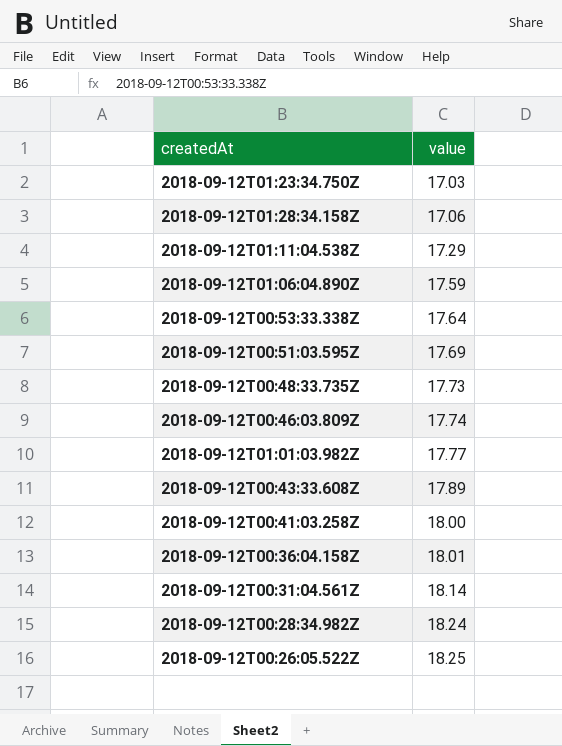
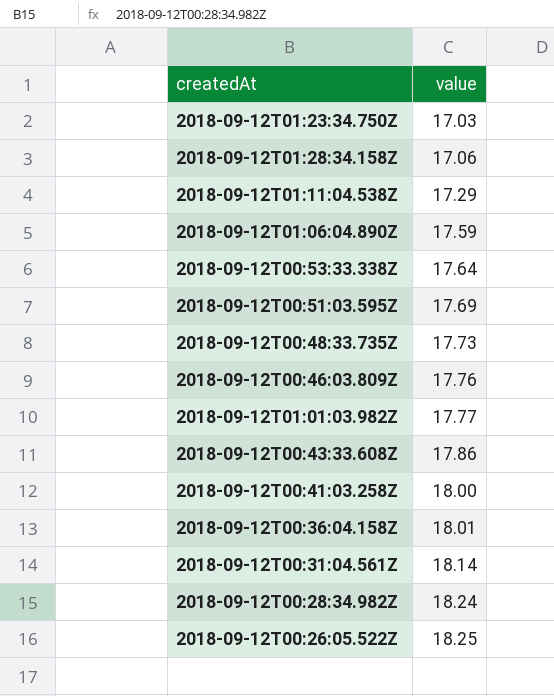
2018-09-12T00:46:03.809Z | value: 17.74 -> 17.76
2018-09-12T00:43:33.608Z | value: 17.89 -> 17.86

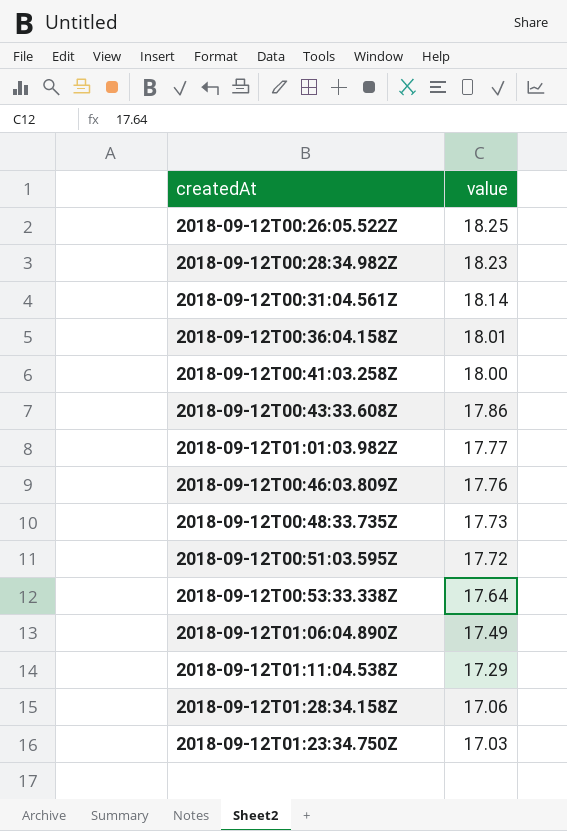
row order: value ascending -> value descending
2018-09-12T00:28:34.982Z | value: 18.24 -> 18.23
2018-09-12T00:51:03.595Z | value: 17.69 -> 17.72
2018-09-12T01:06:04.890Z | value: 17.59 -> 17.49

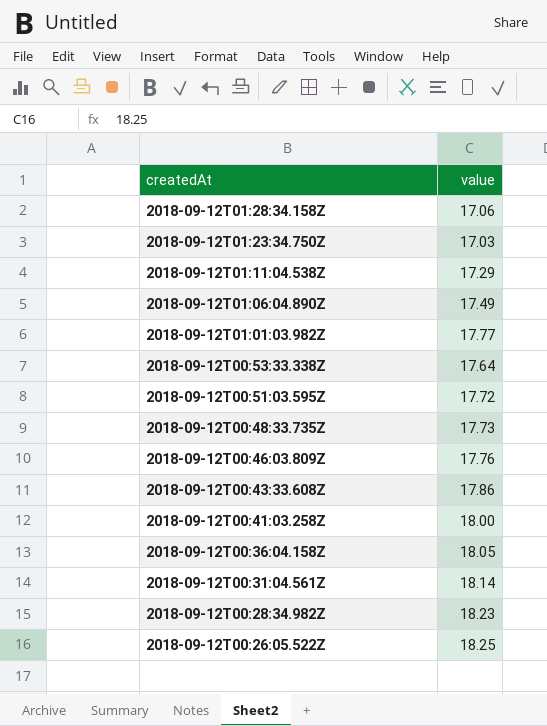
row order: value descending -> createdAt descending
2018-09-12T00:36:04.158Z | value: 18.01 -> 18.05

